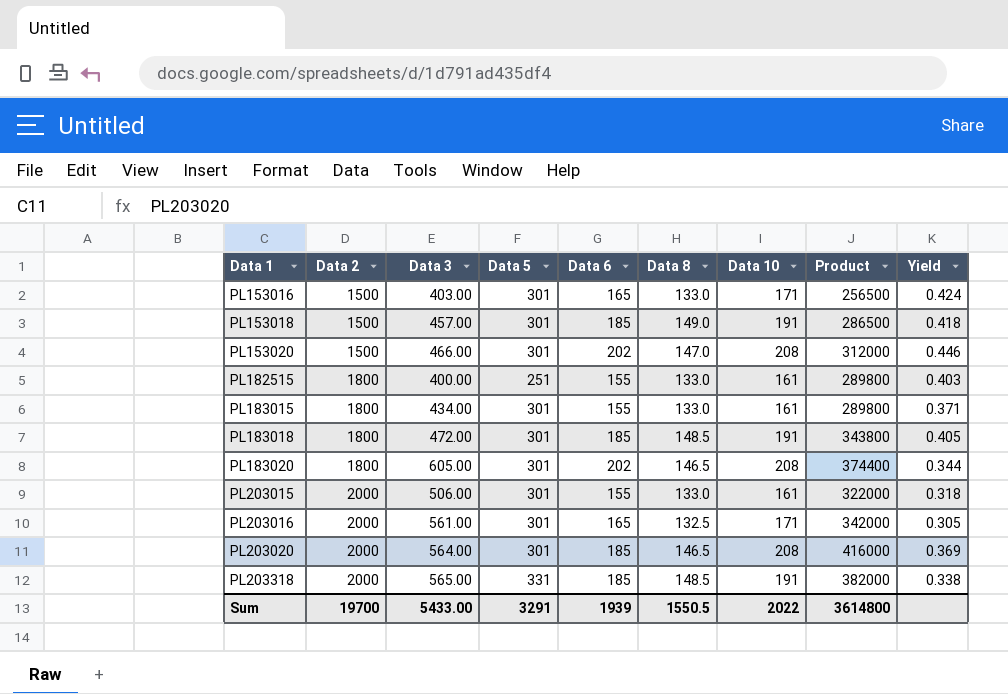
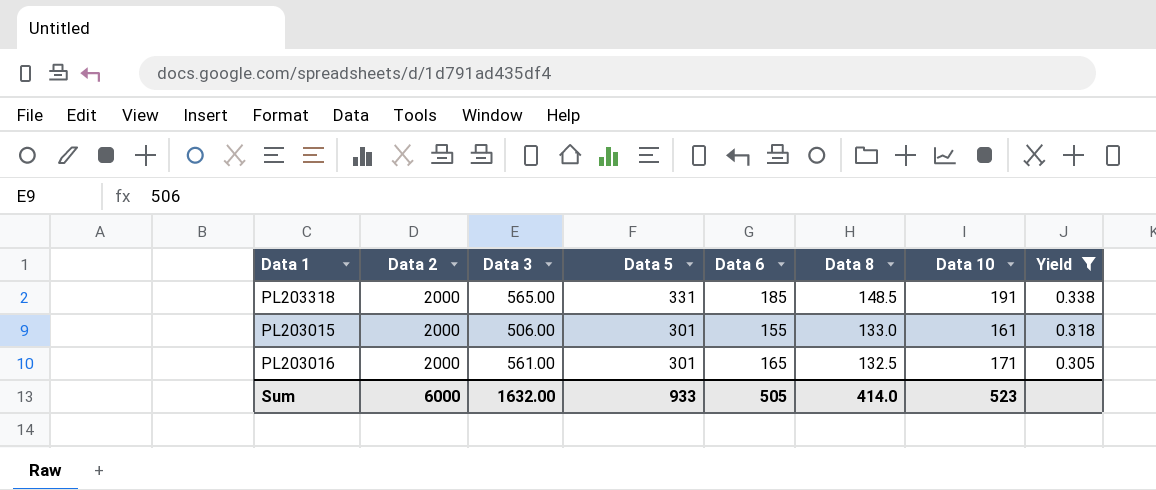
filter: none -> Yield <= 0.338
row order: Data 1 ascending -> Data 5 descending
column Product | formula: [Data 2] * [Data 10] -> none
Sum | Data 2: 19700 -> 6000
Sum | Data 3: 5433.00 -> 1632.00
Sum | Data 5: 3291 -> 933
Sum | Data 6: 1939 -> 505
Sum | Data 8: 1550.5 -> 414.0
Sum | Data 10: 2022 -> 523

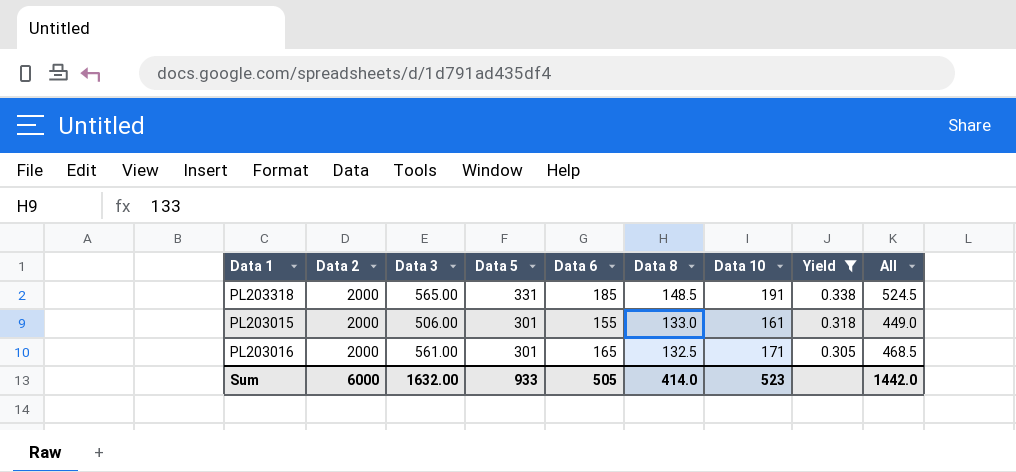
column All | formula: none -> [Data 6] + [Data 8] + [Data 10]

